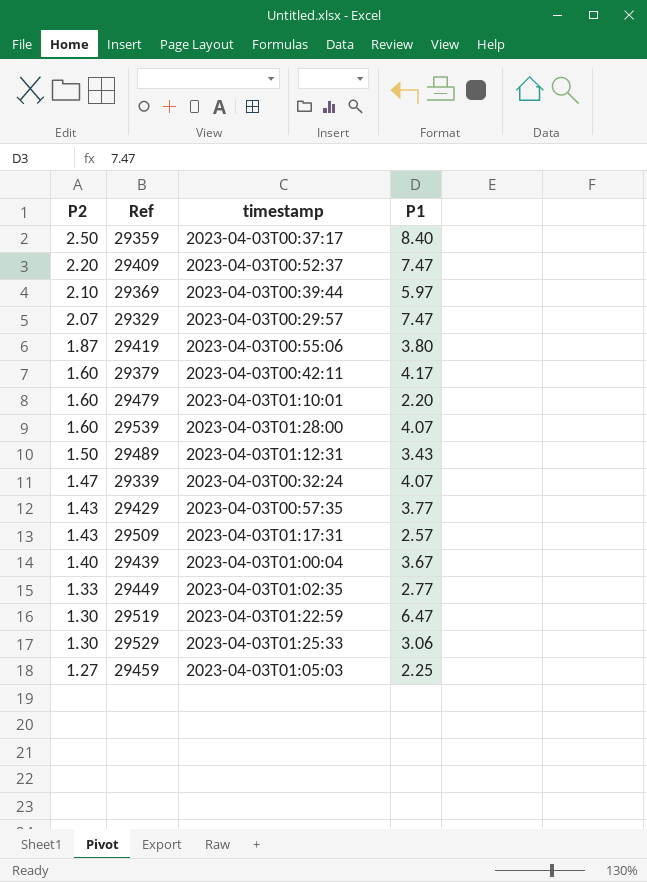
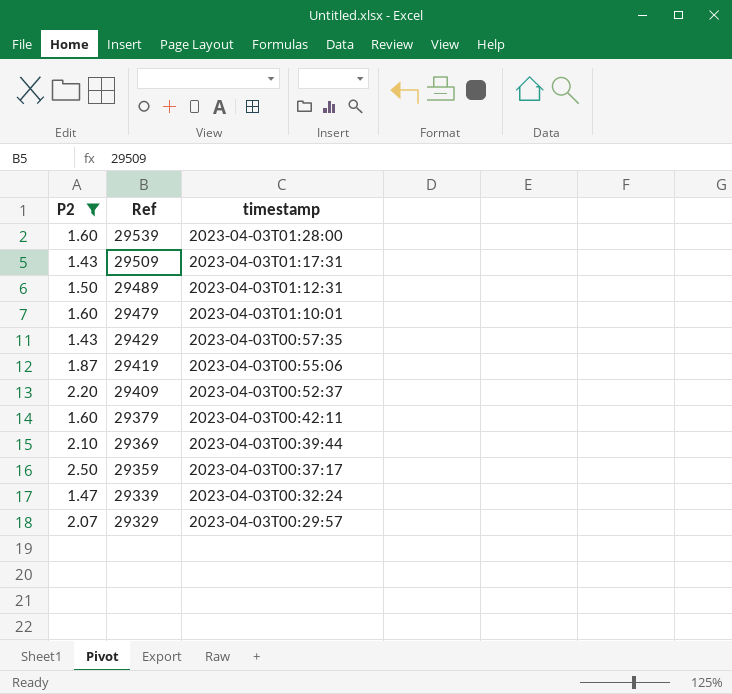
filter: none -> P2 >= 1.43
row order: P2 descending -> Ref descending
column P1 | position: 4 -> none

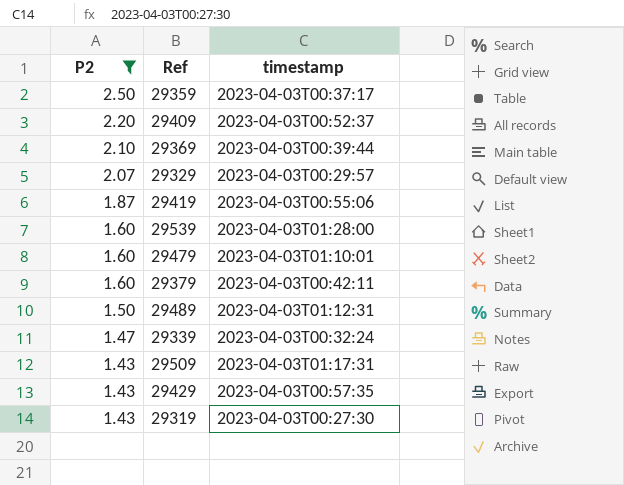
row order: Ref descending -> P2 descending
row 29319: none -> 1.43 | 2023-04-03T00:27:30

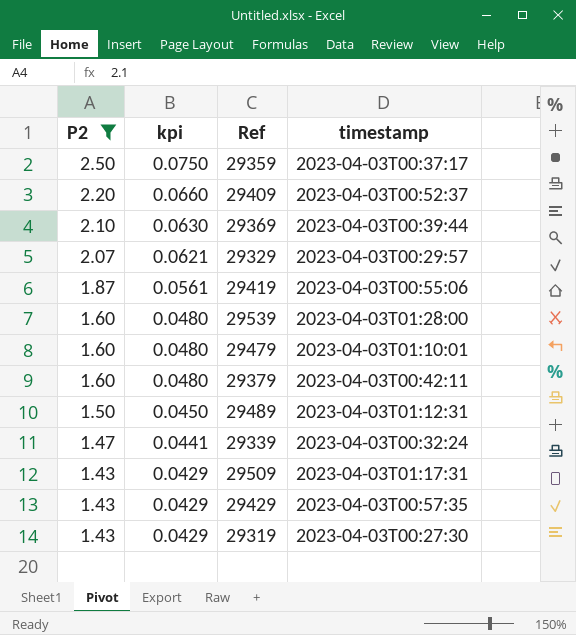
column kpi | formula: none -> [P2] * 0.03

